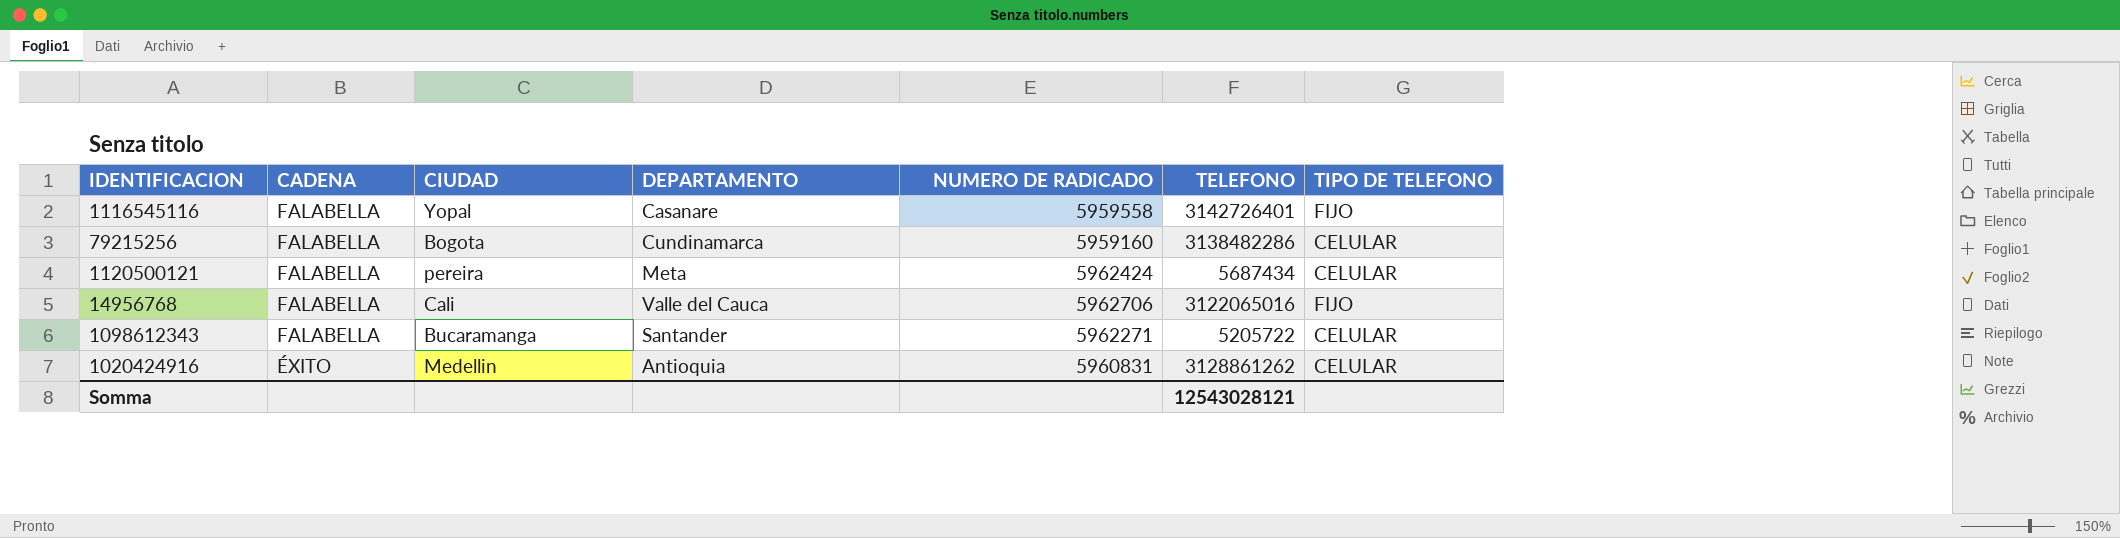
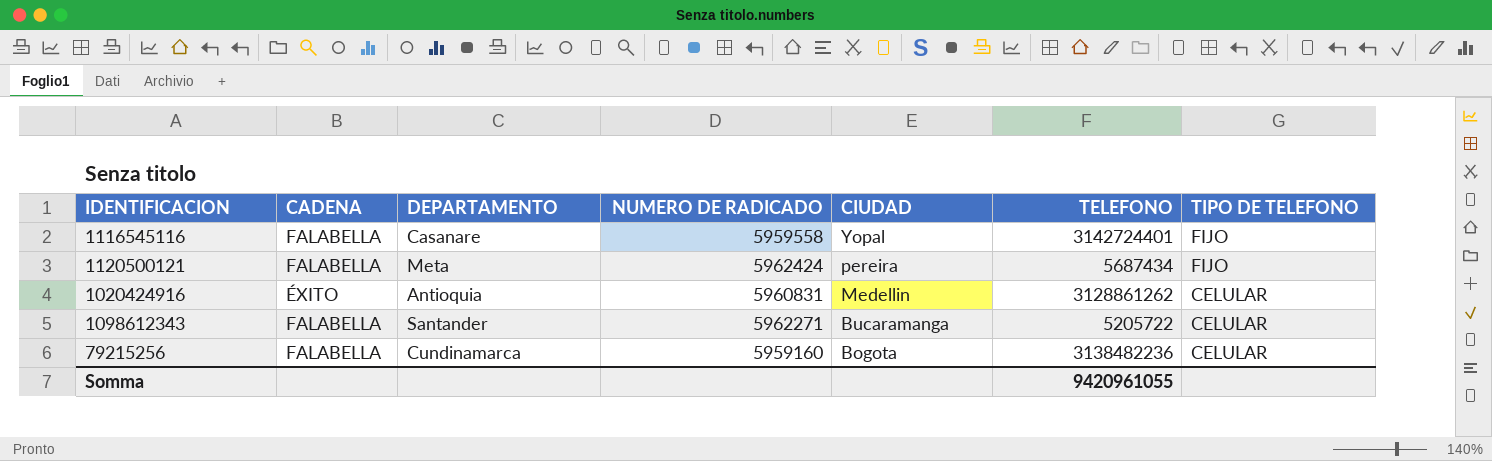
row order: CADENA descending -> CIUDAD descending
column CIUDAD | position: 3 -> 5
row 14956768: FALABELLA | Cali | Valle del Cauca | 5962706 | 3122065016 | FIJO -> none
1116545116 | TELEFONO: 3142726401 -> 3142724401
1120500121 | TIPO DE TELEFONO: CELULAR -> FIJO
79215256 | TELEFONO: 3138482286 -> 3138482236
Somma | TELEFONO: 12543028121 -> 9420961055

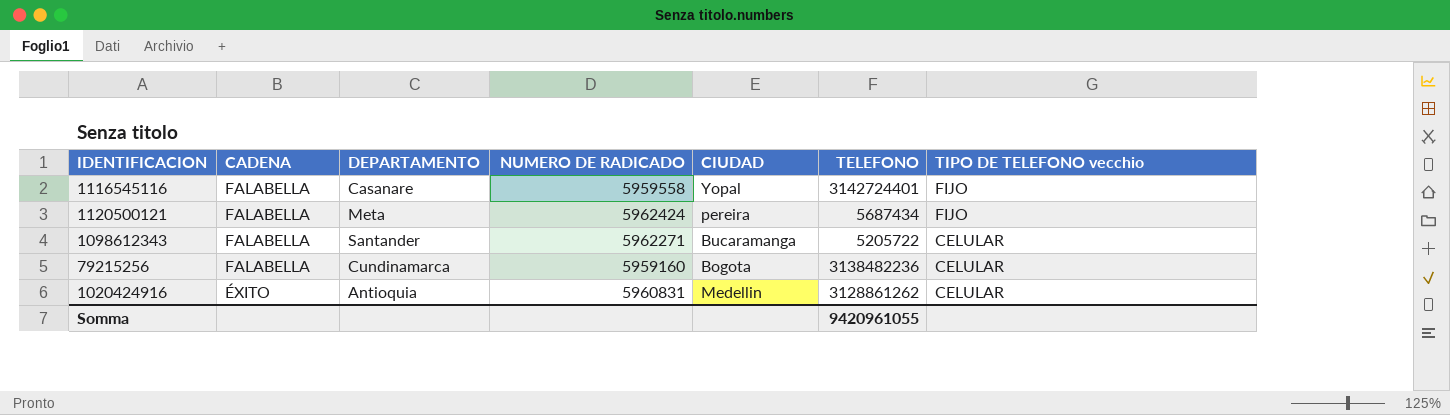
row order: CIUDAD descending -> CADENA descending
column name: TIPO DE TELEFONO -> TIPO DE TELEFONO vecchio

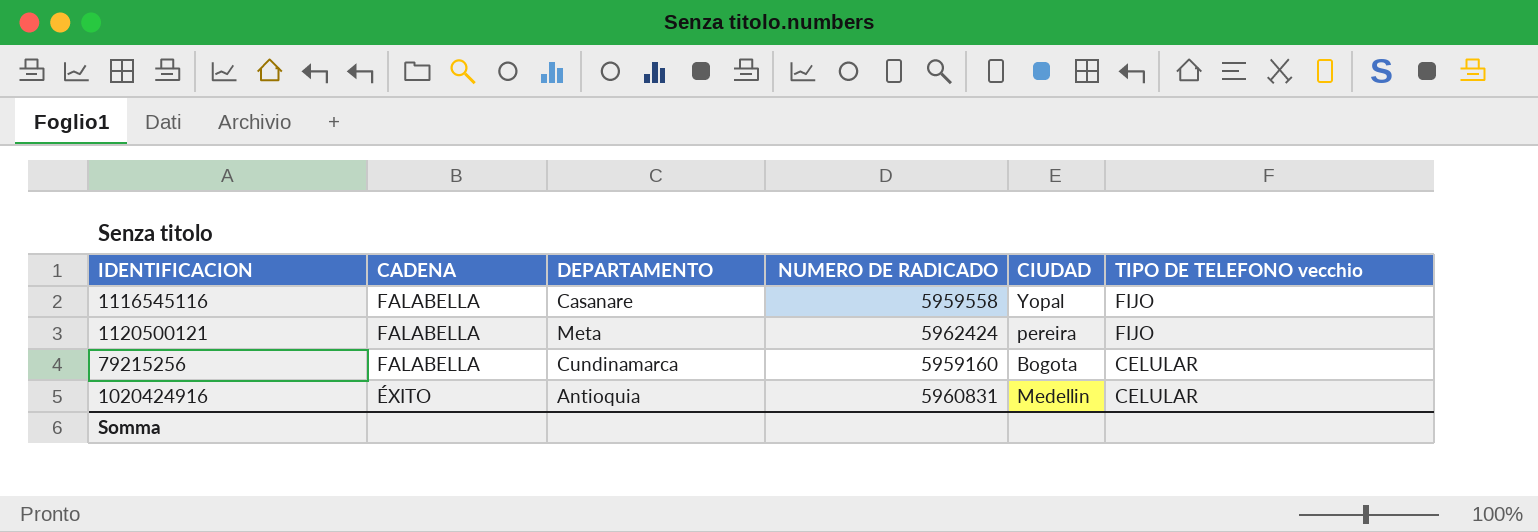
column TELEFONO | position: 6 -> none
row 1098612343: FALABELLA | Santander | 5962271 | Bucaramanga | 5205722 | CELULAR -> none

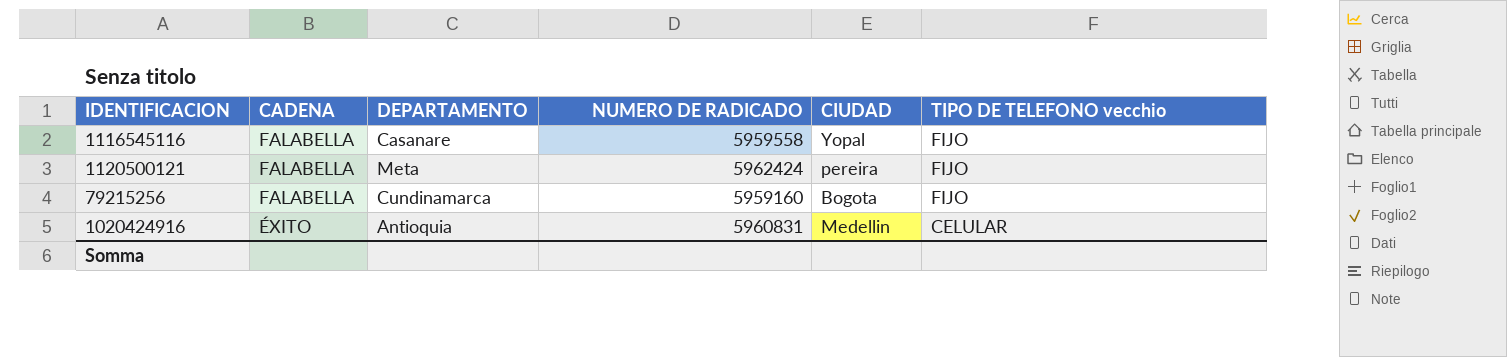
79215256 | TIPO DE TELEFONO vecchio: CELULAR -> FIJO

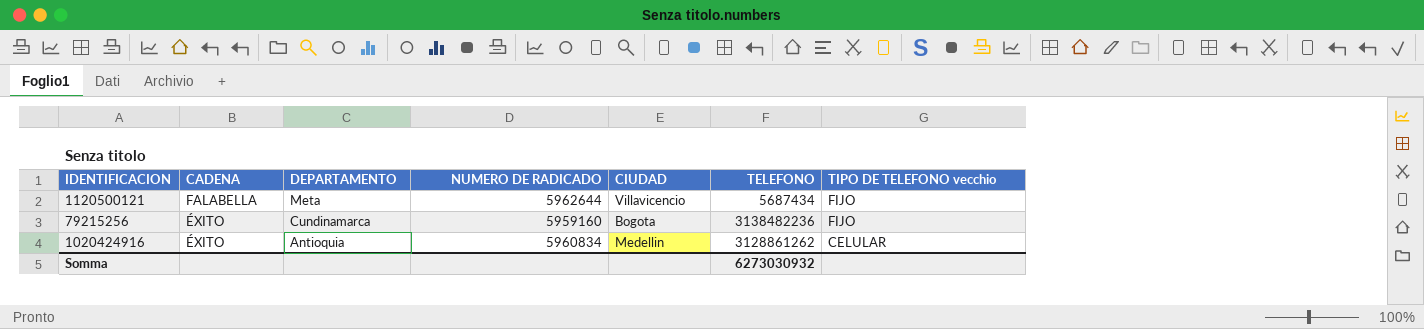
column TELEFONO | position: none -> 6
row 1116545116: FALABELLA | Casanare | 5959558 | Yopal | FIJO -> none
1120500121 | NUMERO DE RADICADO: 5962424 -> 5962644
1120500121 | CIUDAD: pereira -> Villavicencio
79215256 | CADENA: FALABELLA -> ÉXITO
1020424916 | NUMERO DE RADICADO: 5960831 -> 5960834

